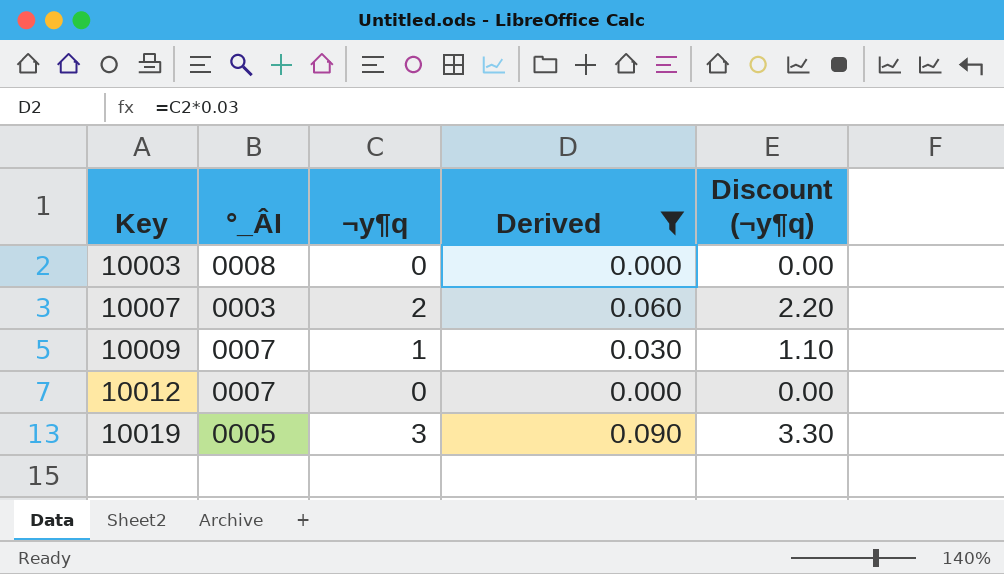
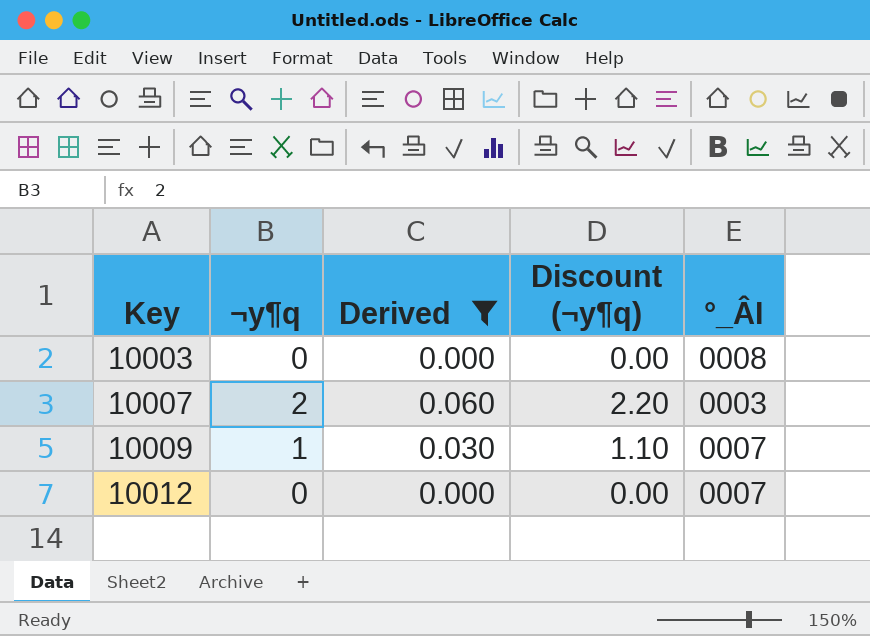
column °_ÂI | position: 2 -> 5
row 10019: 0005 | 3 | 0.090 | 3.30 -> none

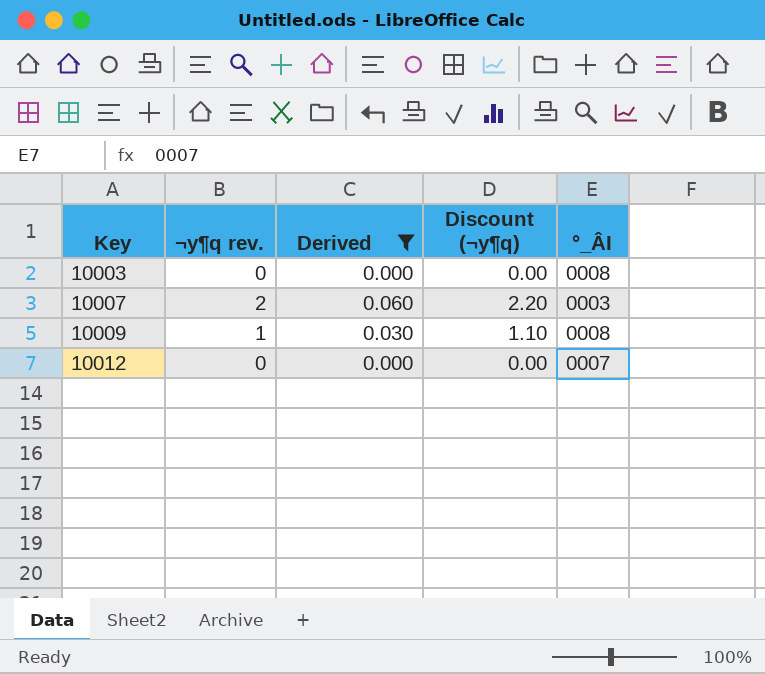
column name: ¬y¶q -> ¬y¶q rev.
10009 | °_ÂI: 0007 -> 0008

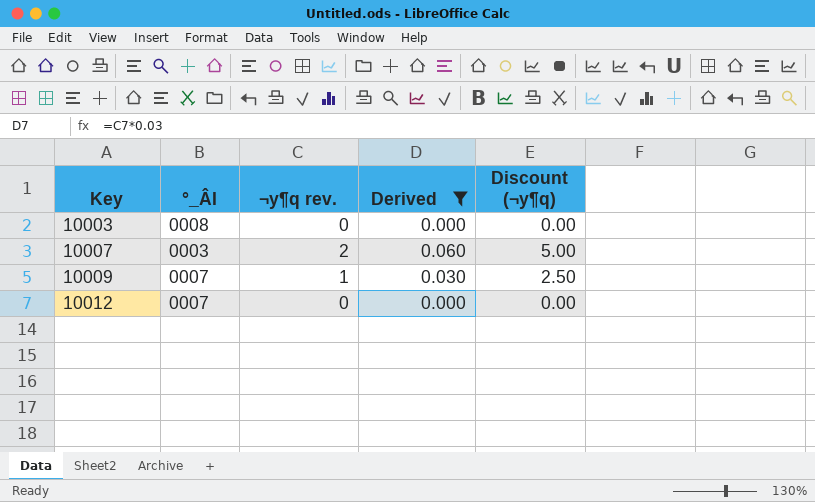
column °_ÂI | position: 5 -> 2
column Discount (¬y¶q) | formula: [¬y¶q rev.] * 1.1 -> [¬y¶q rev.] * 2.5
10009 | °_ÂI: 0008 -> 0007

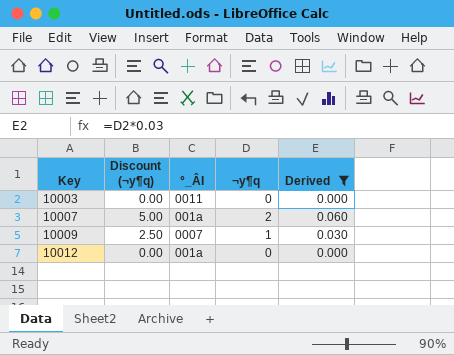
column Discount (¬y¶q) | position: 5 -> 2
column name: ¬y¶q rev. -> ¬y¶q
10003 | °_ÂI: 0008 -> 0011
10007 | °_ÂI: 0003 -> 001a
10012 | °_ÂI: 0007 -> 001a

